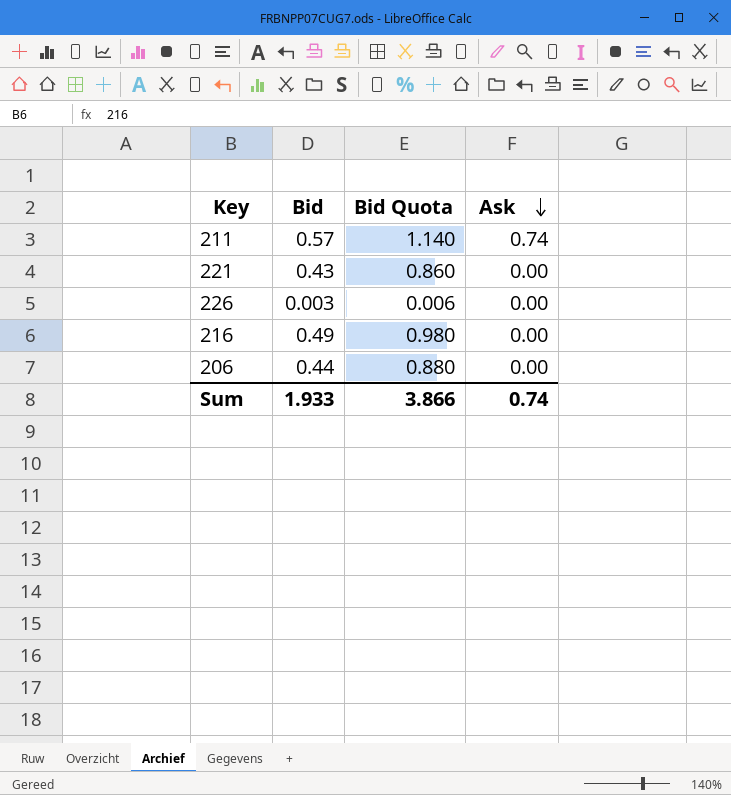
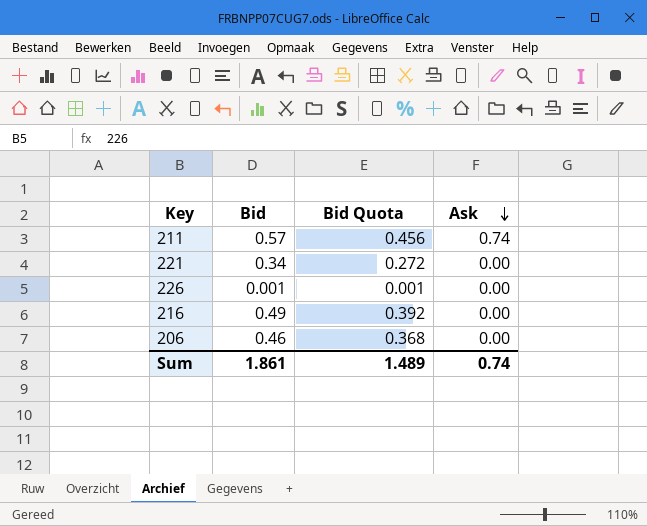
column Bid Quota | formula: [Bid] * 2 -> [Bid] * 0.8
221 | Bid: 0.43 -> 0.34
226 | Bid: 0.003 -> 0.001
206 | Bid: 0.44 -> 0.46
Sum | Bid: 1.933 -> 1.861
Sum | Bid Quota: 3.866 -> 1.489

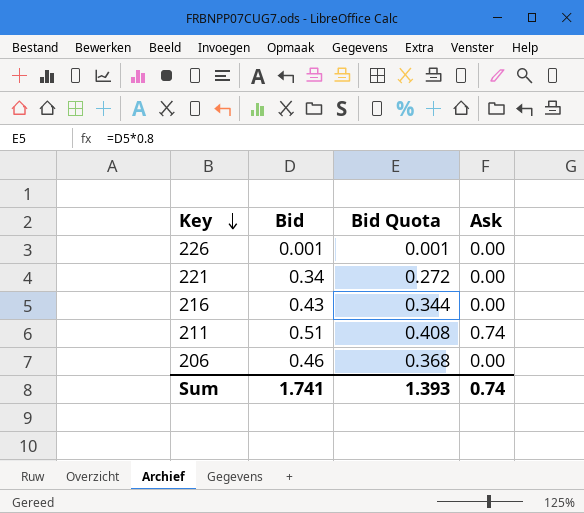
row order: Ask descending -> Key descending
216 | Bid: 0.49 -> 0.43
216 | Bid Quota: 0.392 -> 0.344
211 | Bid: 0.57 -> 0.51
211 | Bid Quota: 0.456 -> 0.408
Sum | Bid: 1.861 -> 1.741
Sum | Bid Quota: 1.489 -> 1.393

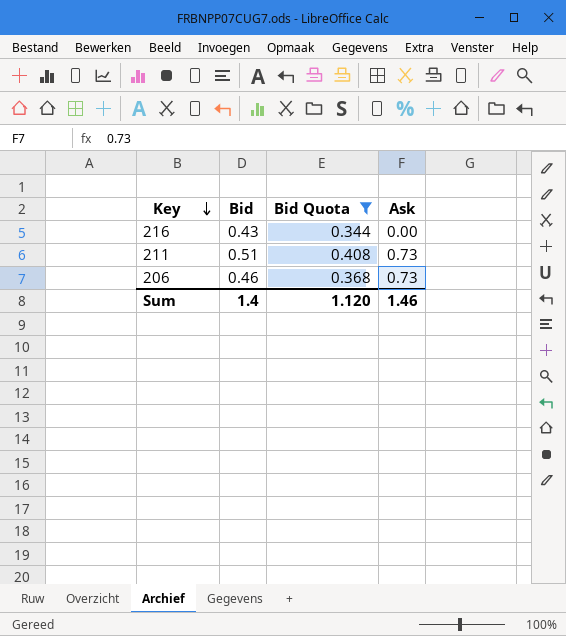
filter: none -> Bid Quota >= 0.344
211 | Ask: 0.74 -> 0.73
206 | Ask: 0.00 -> 0.73
Sum | Bid: 1.741 -> 1.4
Sum | Bid Quota: 1.393 -> 1.120
Sum | Ask: 0.74 -> 1.46

